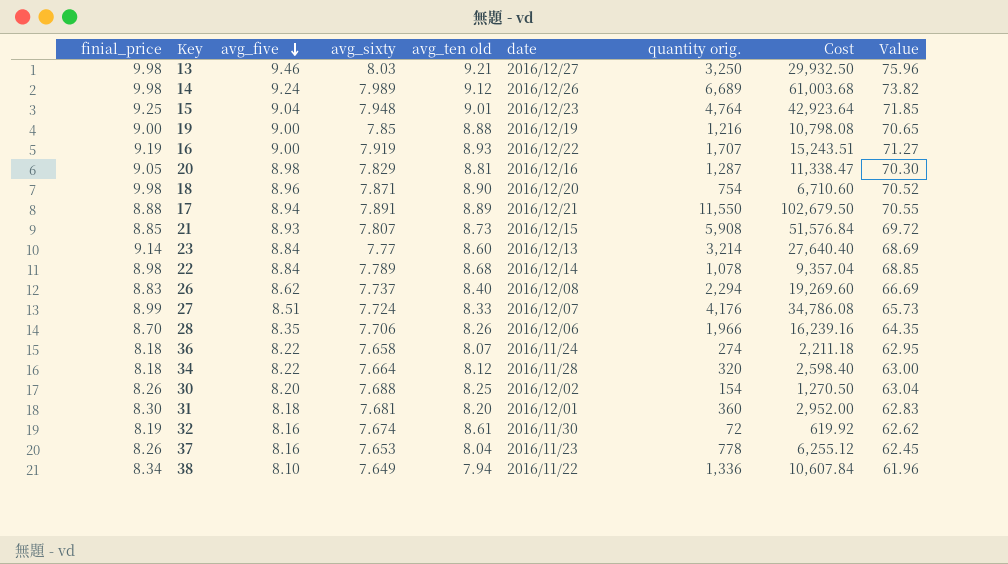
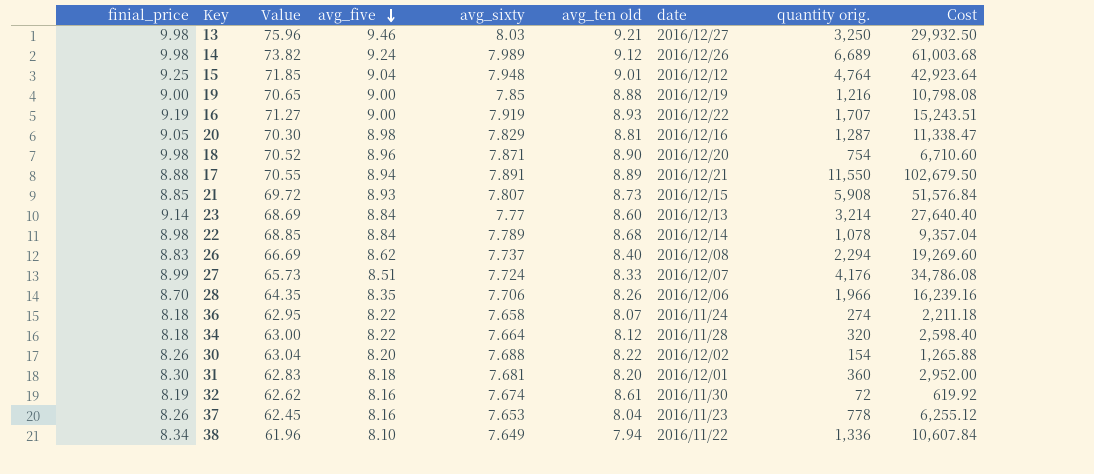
column Value | position: 9 -> 3
15 | date: 2016/12/23 -> 2016/12/12
30 | avg_ten old: 8.25 -> 8.22
30 | Cost: 1,270.50 -> 1,265.88

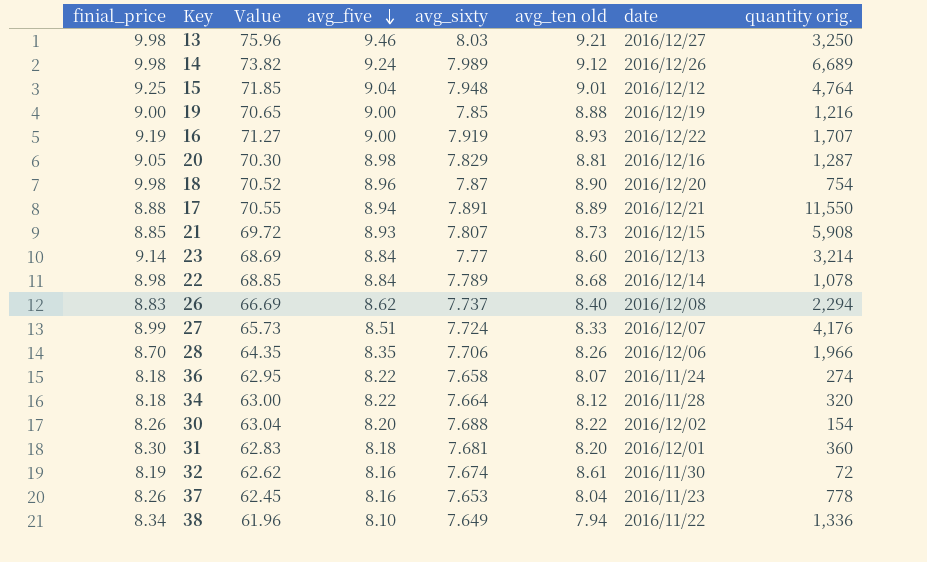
column Cost | formula: [avg_ten old] * [quantity orig.] -> none
18 | avg_sixty: 7.871 -> 7.87

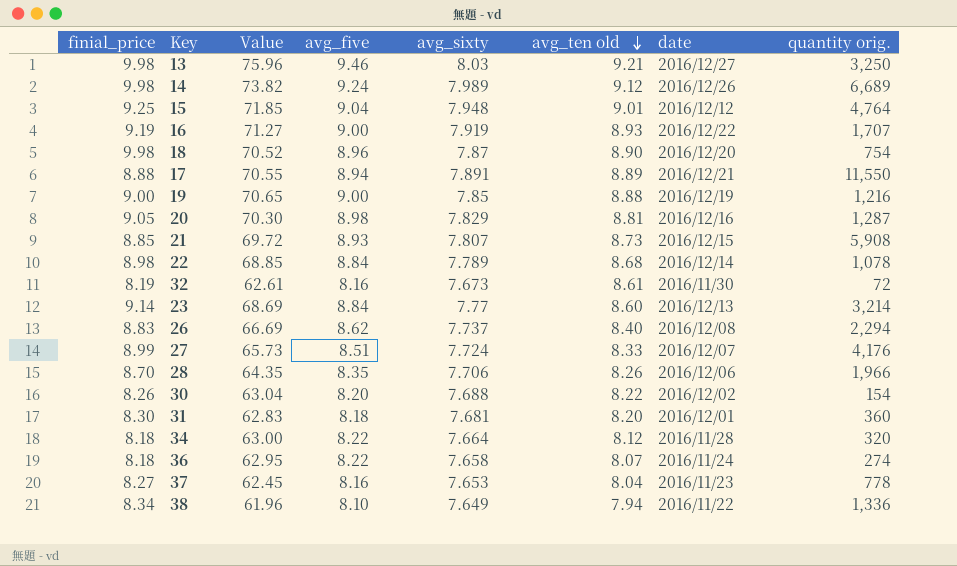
row order: avg_five descending -> avg_ten old descending
32 | Value: 62.62 -> 62.61
32 | avg_sixty: 7.674 -> 7.673
37 | finial_price: 8.26 -> 8.27

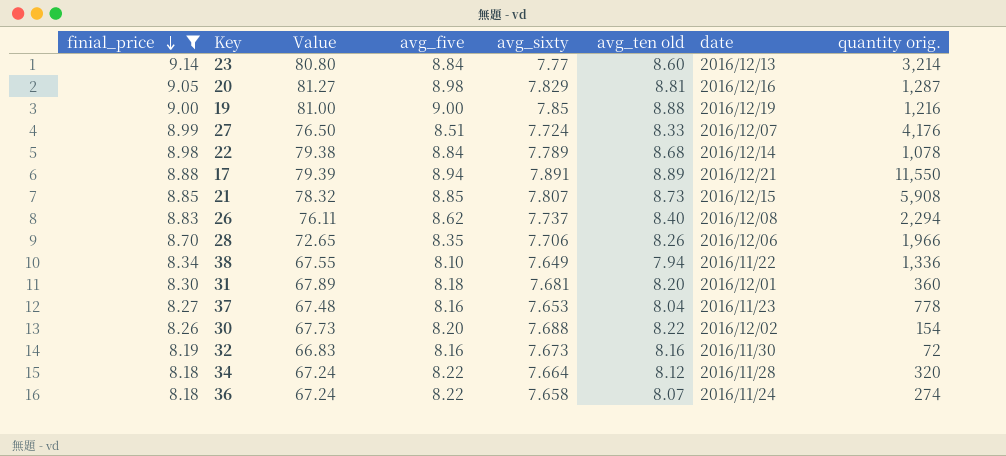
filter: none -> finial_price <= 9.14
row order: avg_ten old descending -> finial_price descending
column Value | formula: [avg_five] * [avg_sixty] -> [finial_price] * [avg_five]
21 | avg_five: 8.93 -> 8.85
32 | avg_ten old: 8.61 -> 8.16

